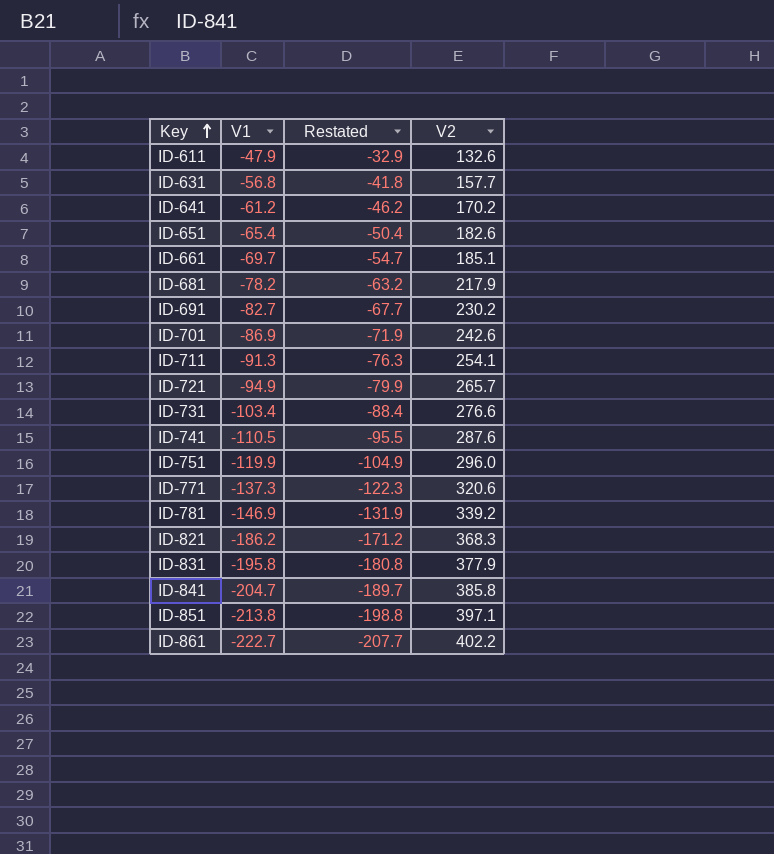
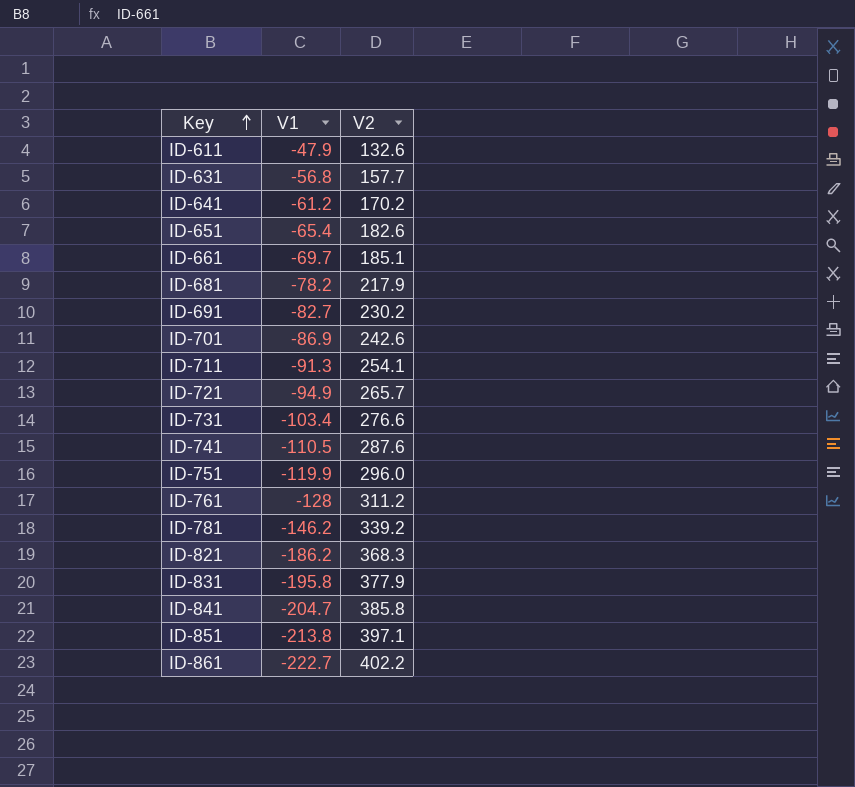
column Restated | formula: [V1] + 15 -> none
row ID-771: -137.3 | -122.3 | 320.6 -> none
row ID-761: none -> -128 | 311.2
ID-781 | V1: -146.9 -> -146.2

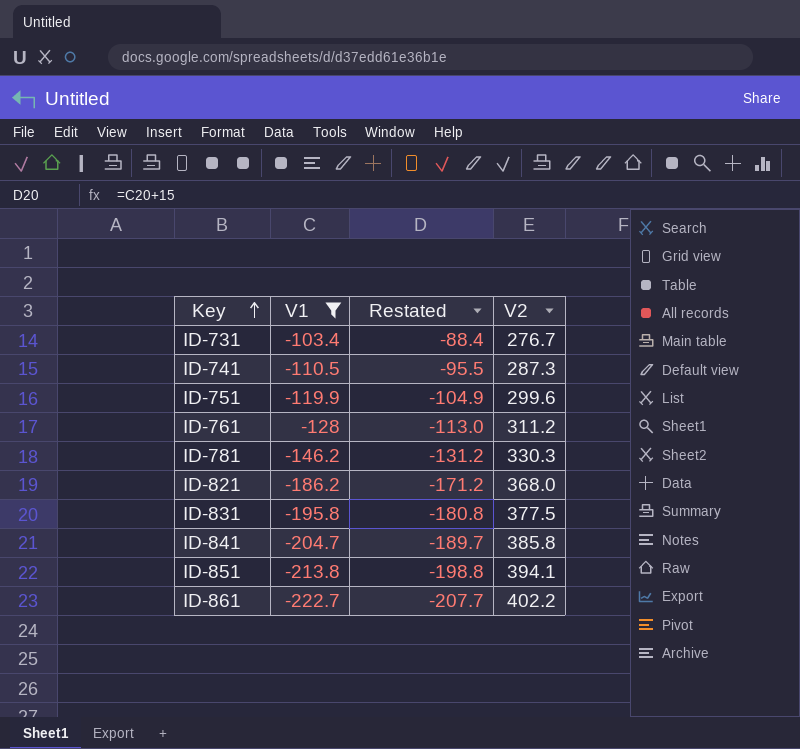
filter: none -> V1 <= -103.4
column Restated | formula: none -> [V1] + 15
ID-731 | V2: 276.6 -> 276.7
ID-741 | V2: 287.6 -> 287.3
ID-751 | V2: 296.0 -> 299.6
ID-781 | V2: 339.2 -> 330.3
ID-821 | V2: 368.3 -> 368.0
ID-831 | V2: 377.9 -> 377.5
ID-851 | V2: 397.1 -> 394.1

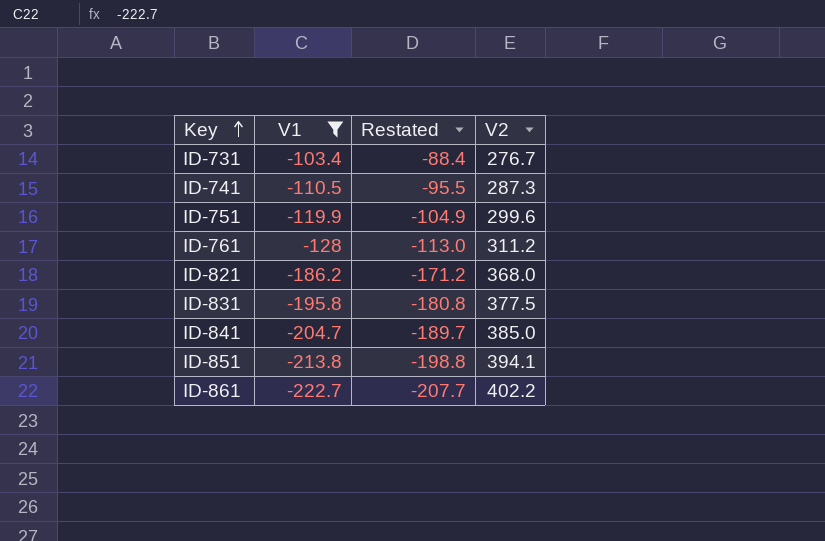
row ID-781: -146.2 | -131.2 | 330.3 -> none
ID-841 | V2: 385.8 -> 385.0

